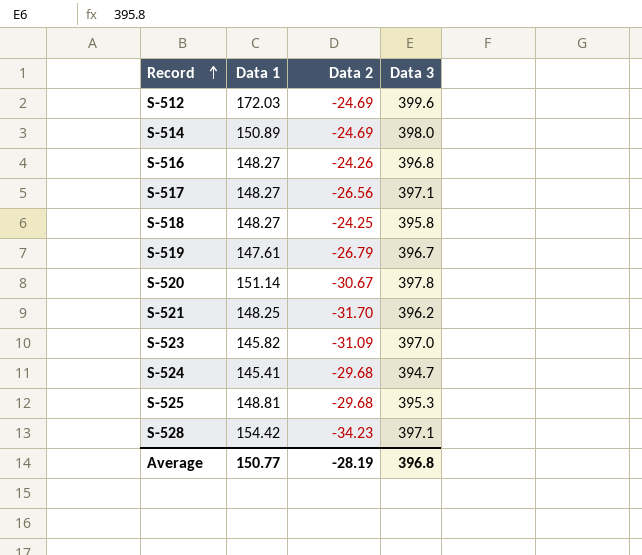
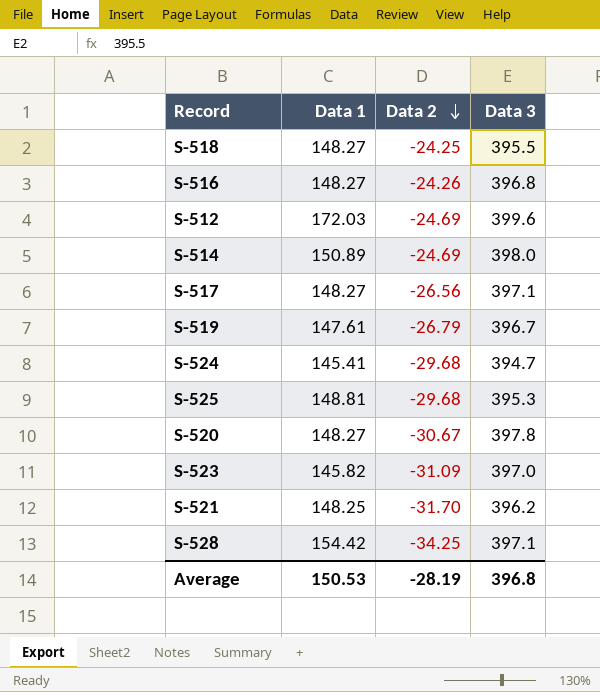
row order: Record ascending -> Data 2 descending
S-518 | Data 3: 395.8 -> 395.5
S-520 | Data 1: 151.14 -> 148.27
S-528 | Data 2: -34.23 -> -34.25
Average | Data 1: 150.77 -> 150.53

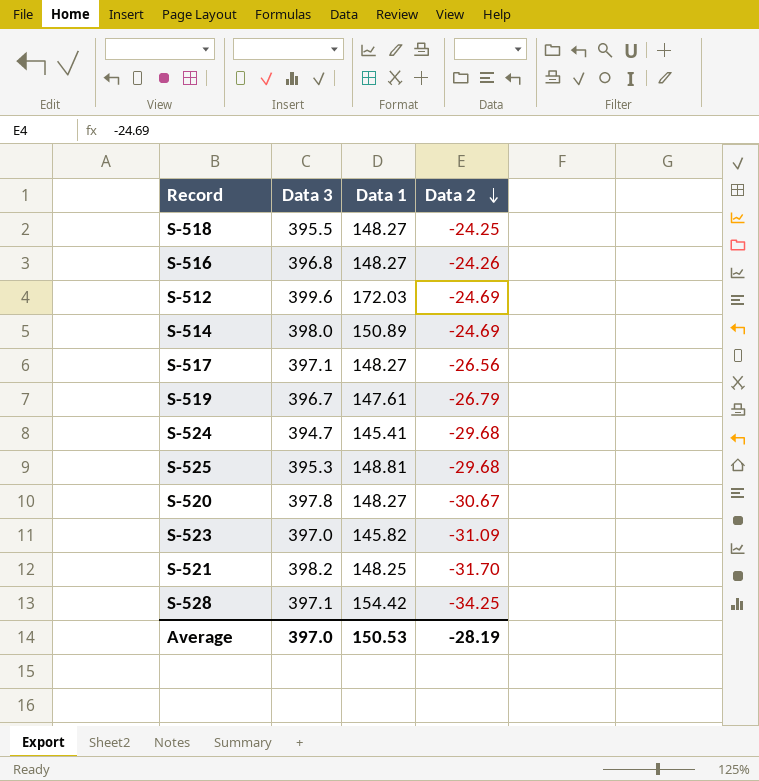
column Data 3 | position: 4 -> 2
S-521 | Data 3: 396.2 -> 398.2
Average | Data 3: 396.8 -> 397.0

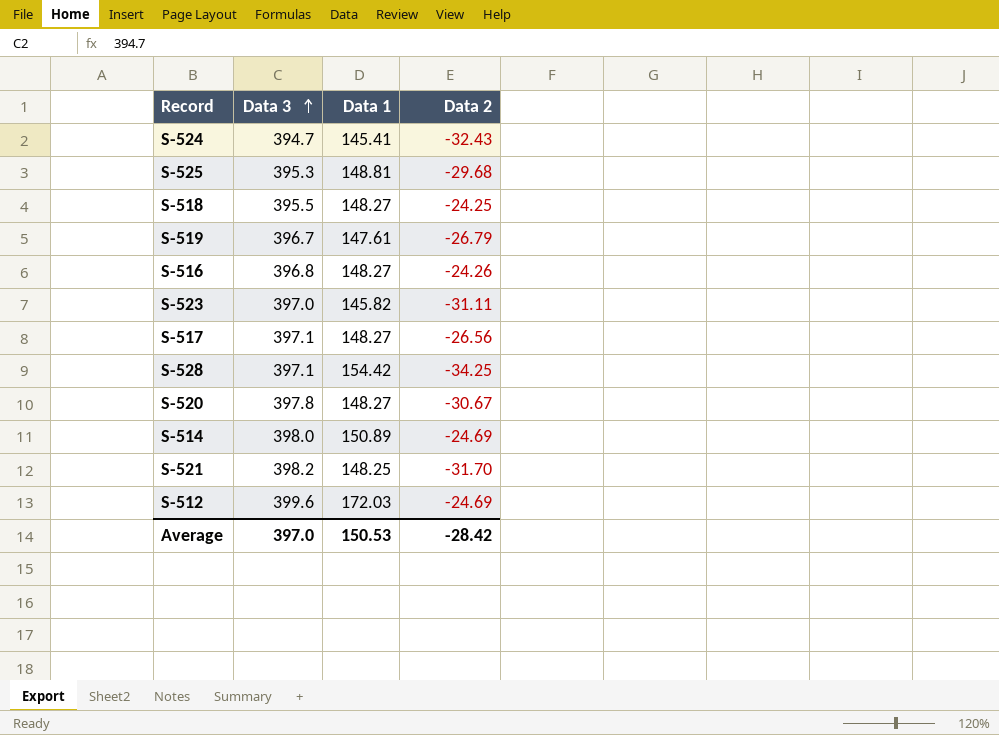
row order: Data 2 descending -> Data 3 ascending
S-524 | Data 2: -29.68 -> -32.43
S-523 | Data 2: -31.09 -> -31.11
Average | Data 2: -28.19 -> -28.42

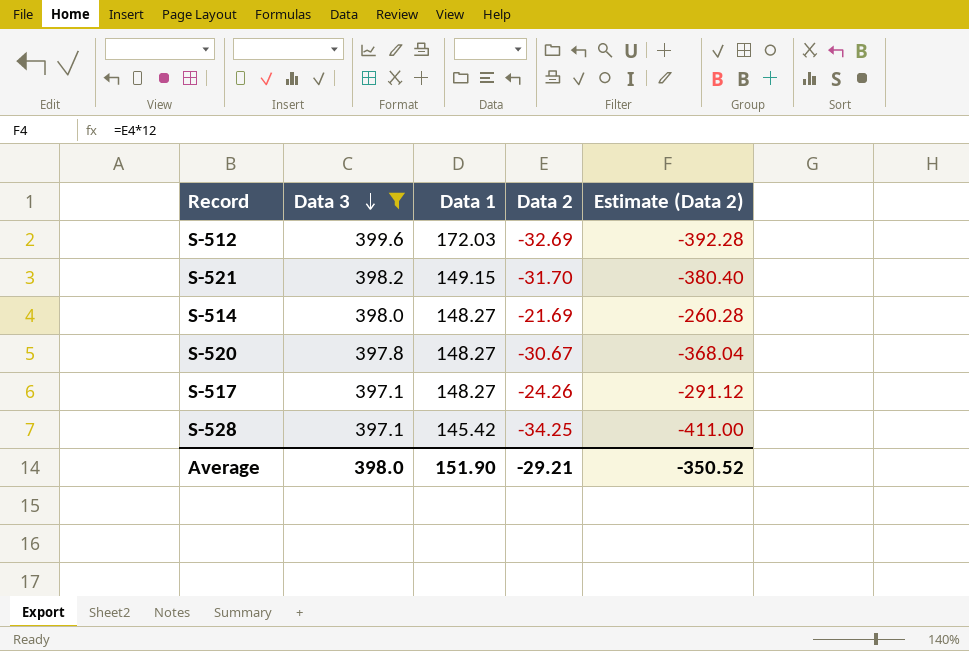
filter: none -> Data 3 >= 397.1
row order: Data 3 ascending -> Data 3 descending
column Estimate (Data 2) | formula: none -> [Data 2] * 12
S-512 | Data 2: -24.69 -> -32.69
S-521 | Data 1: 148.25 -> 149.15
S-514 | Data 1: 150.89 -> 148.27
S-514 | Data 2: -24.69 -> -21.69
S-517 | Data 2: -26.56 -> -24.26
S-528 | Data 1: 154.42 -> 145.42
Average | Data 3: 397.0 -> 398.0
Average | Data 1: 150.53 -> 151.90
Average | Data 2: -28.42 -> -29.21

